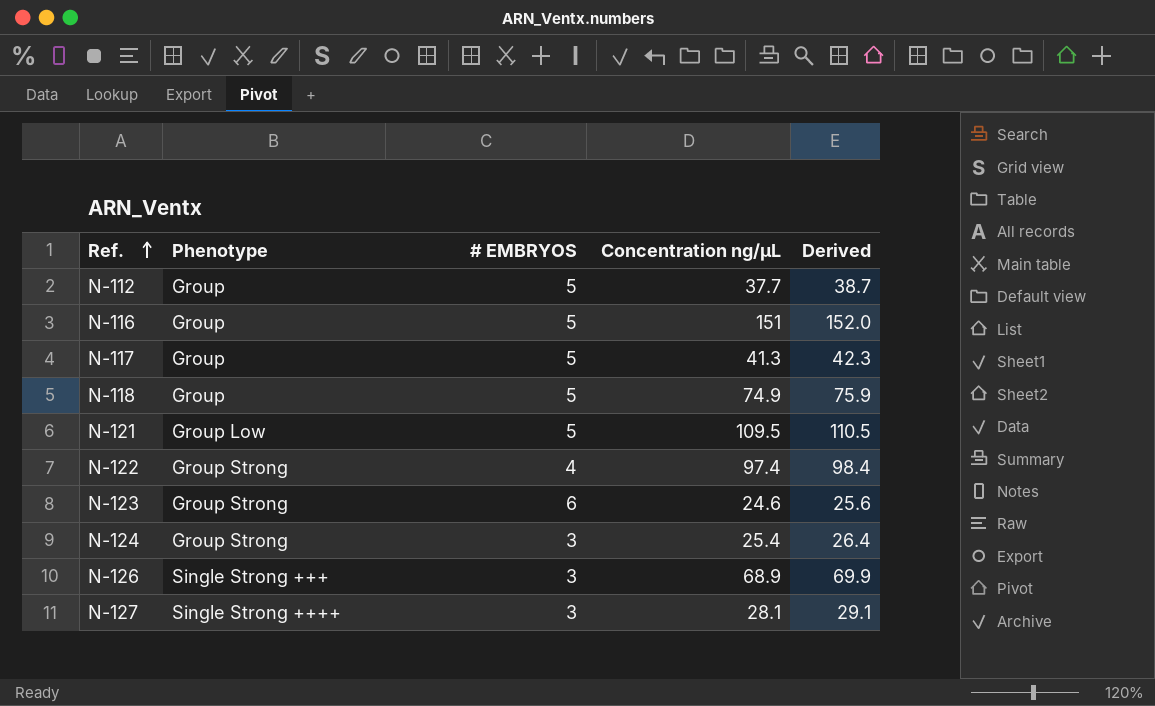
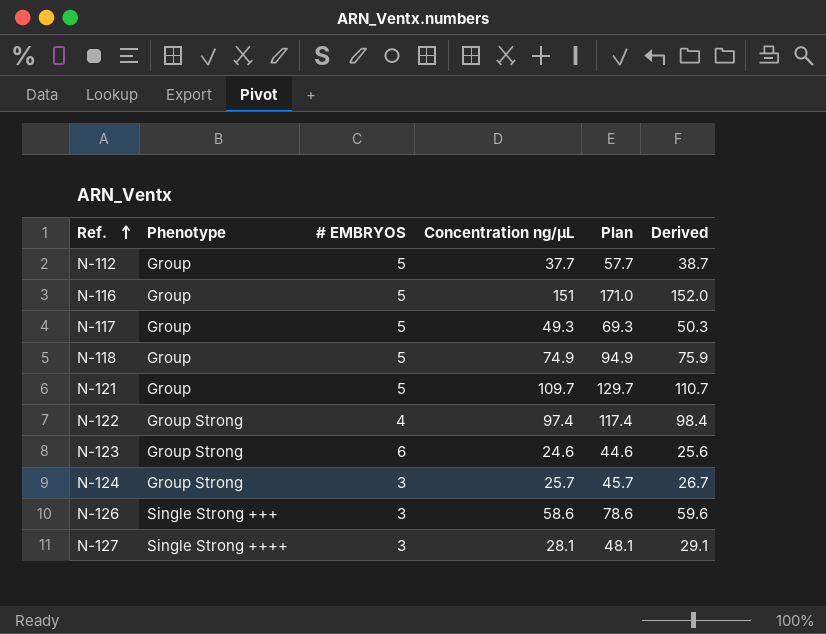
column Plan | formula: none -> [Concentration ng/µL] + 20
N-117 | Concentration ng/µL: 41.3 -> 49.3
N-117 | Derived: 42.3 -> 50.3
N-121 | Phenotype: Group Low -> Group
N-121 | Concentration ng/µL: 109.5 -> 109.7
N-121 | Derived: 110.5 -> 110.7
N-124 | Concentration ng/µL: 25.4 -> 25.7
N-124 | Derived: 26.4 -> 26.7
N-126 | Concentration ng/µL: 68.9 -> 58.6
N-126 | Derived: 69.9 -> 59.6

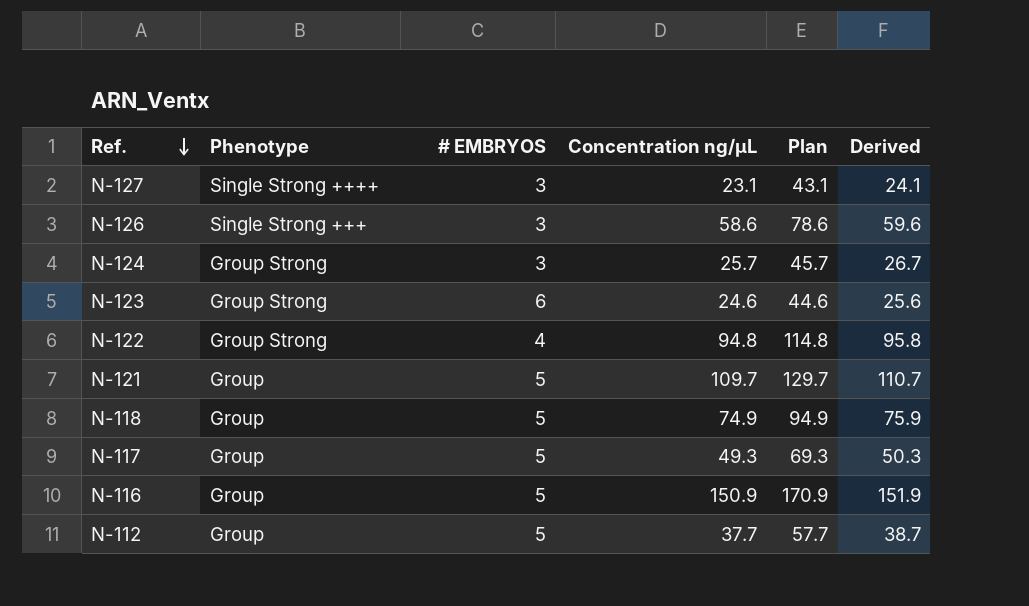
row order: Ref. ascending -> Ref. descending
N-127 | Concentration ng/µL: 28.1 -> 23.1
N-127 | Plan: 48.1 -> 43.1
N-127 | Derived: 29.1 -> 24.1
N-122 | Concentration ng/µL: 97.4 -> 94.8
N-122 | Plan: 117.4 -> 114.8
N-122 | Derived: 98.4 -> 95.8
N-116 | Concentration ng/µL: 151 -> 150.9
N-116 | Plan: 171.0 -> 170.9
N-116 | Derived: 152.0 -> 151.9

